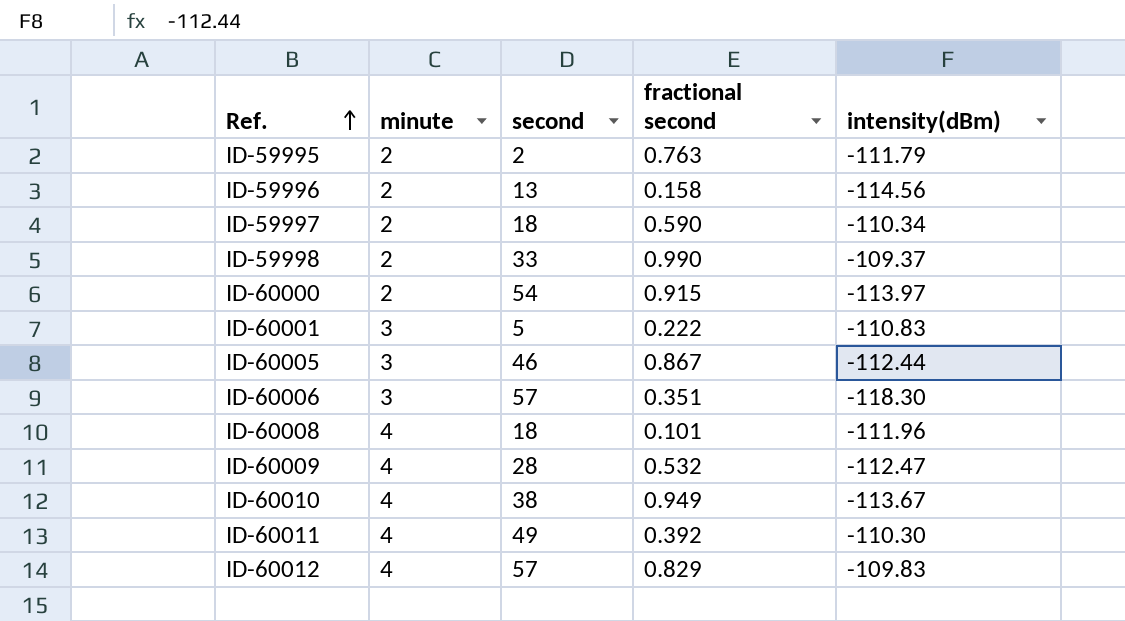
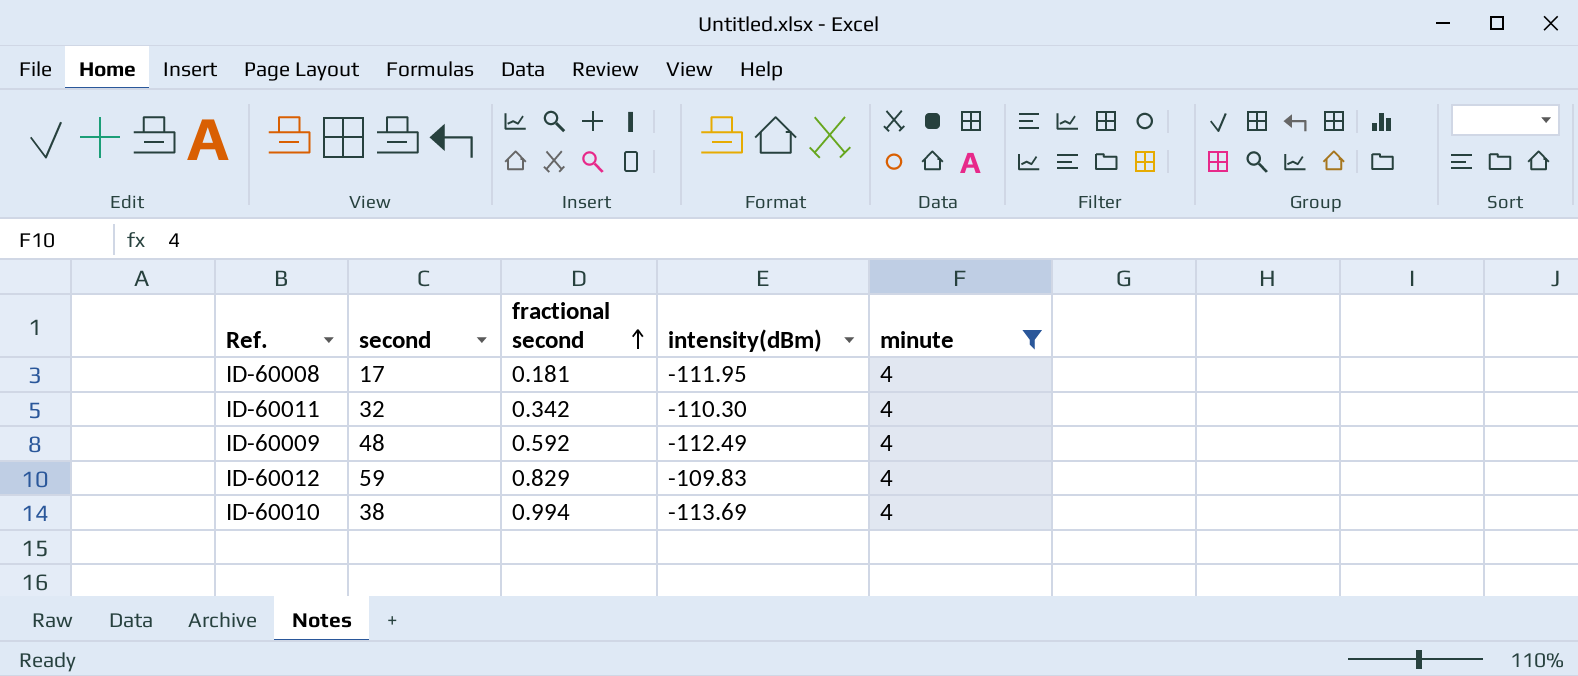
filter: none -> minute = 4
row order: Ref. ascending -> fractional second ascending
column minute | position: 2 -> 5
ID-60008 | second: 18 -> 17
ID-60008 | fractional second: 0.101 -> 0.181
ID-60008 | intensity(dBm): -111.96 -> -111.95
ID-60011 | second: 49 -> 32
ID-60011 | fractional second: 0.392 -> 0.342
ID-60009 | second: 28 -> 48
ID-60009 | fractional second: 0.532 -> 0.592
ID-60009 | intensity(dBm): -112.47 -> -112.49
ID-60012 | second: 57 -> 59
ID-60010 | fractional second: 0.949 -> 0.994
ID-60010 | intensity(dBm): -113.67 -> -113.69

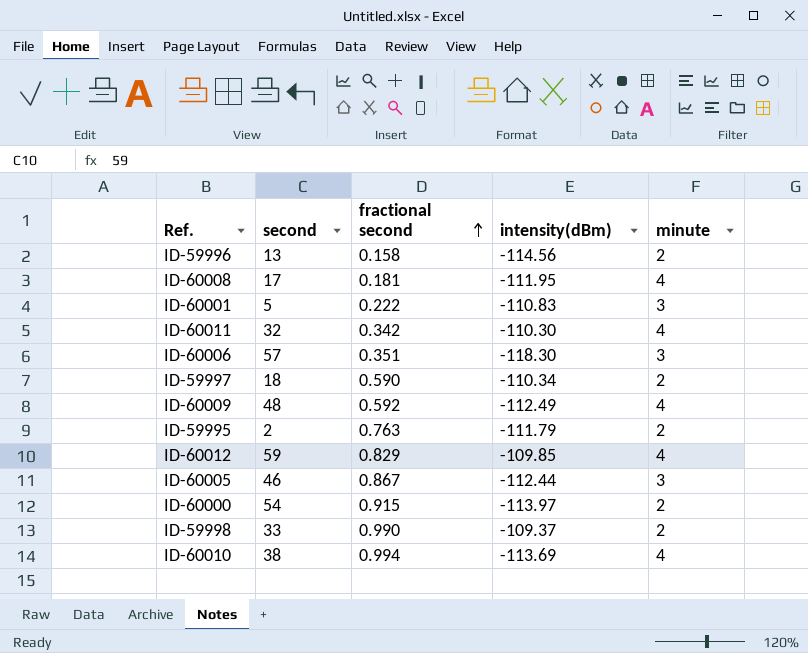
filter: minute = 4 -> none
ID-60012 | intensity(dBm): -109.83 -> -109.85

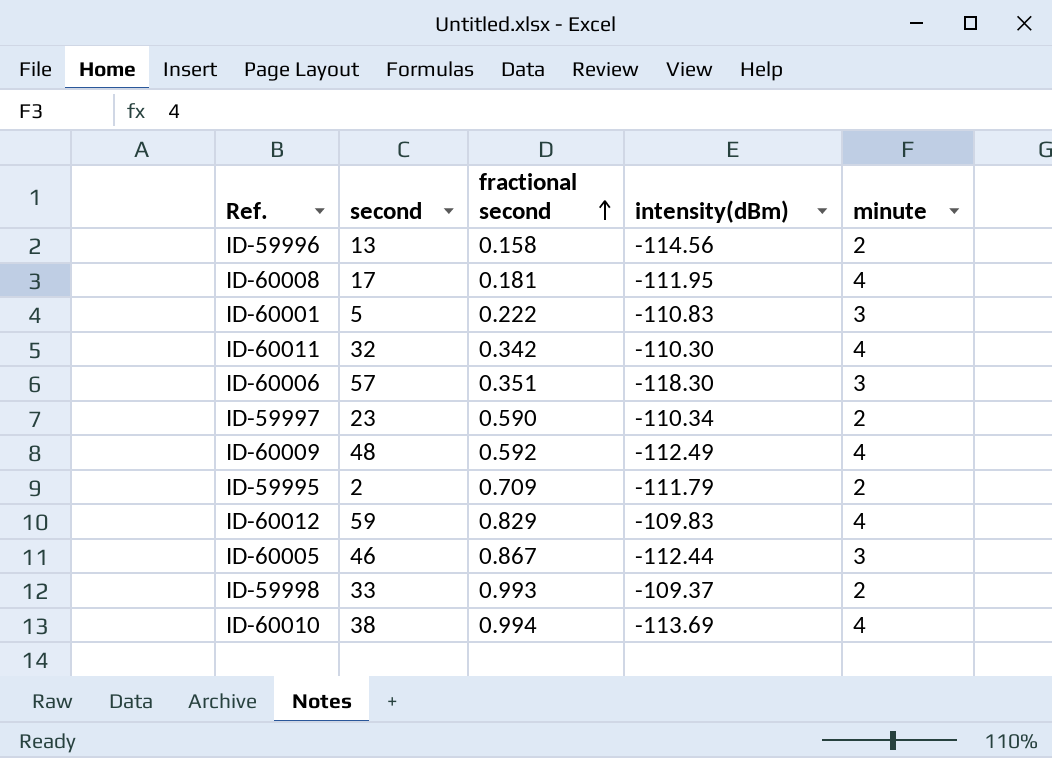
row ID-60000: 54 | 0.915 | -113.97 | 2 -> none
ID-59997 | second: 18 -> 23
ID-59995 | fractional second: 0.763 -> 0.709
ID-60012 | intensity(dBm): -109.85 -> -109.83
ID-59998 | fractional second: 0.990 -> 0.993

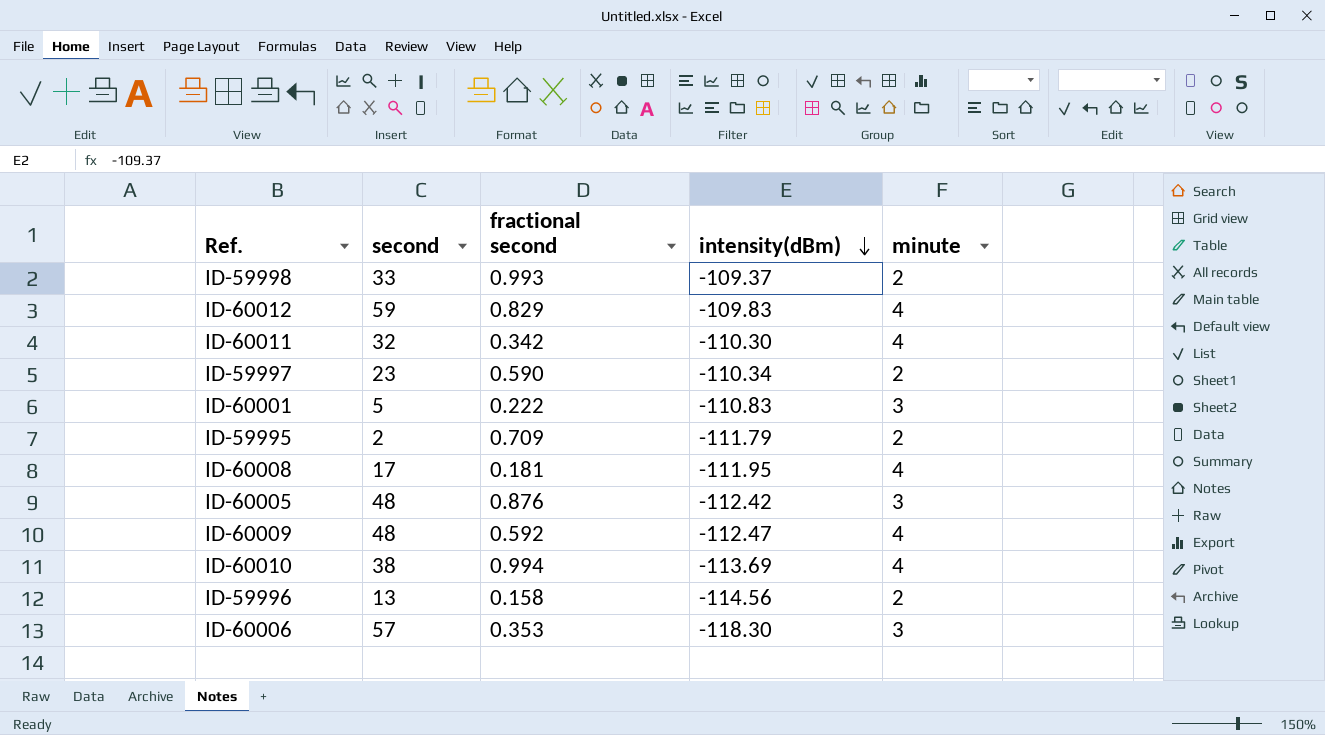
row order: fractional second ascending -> intensity(dBm) descending
ID-60005 | second: 46 -> 48
ID-60005 | fractional second: 0.867 -> 0.876
ID-60005 | intensity(dBm): -112.44 -> -112.42
ID-60009 | intensity(dBm): -112.49 -> -112.47
ID-60006 | fractional second: 0.351 -> 0.353

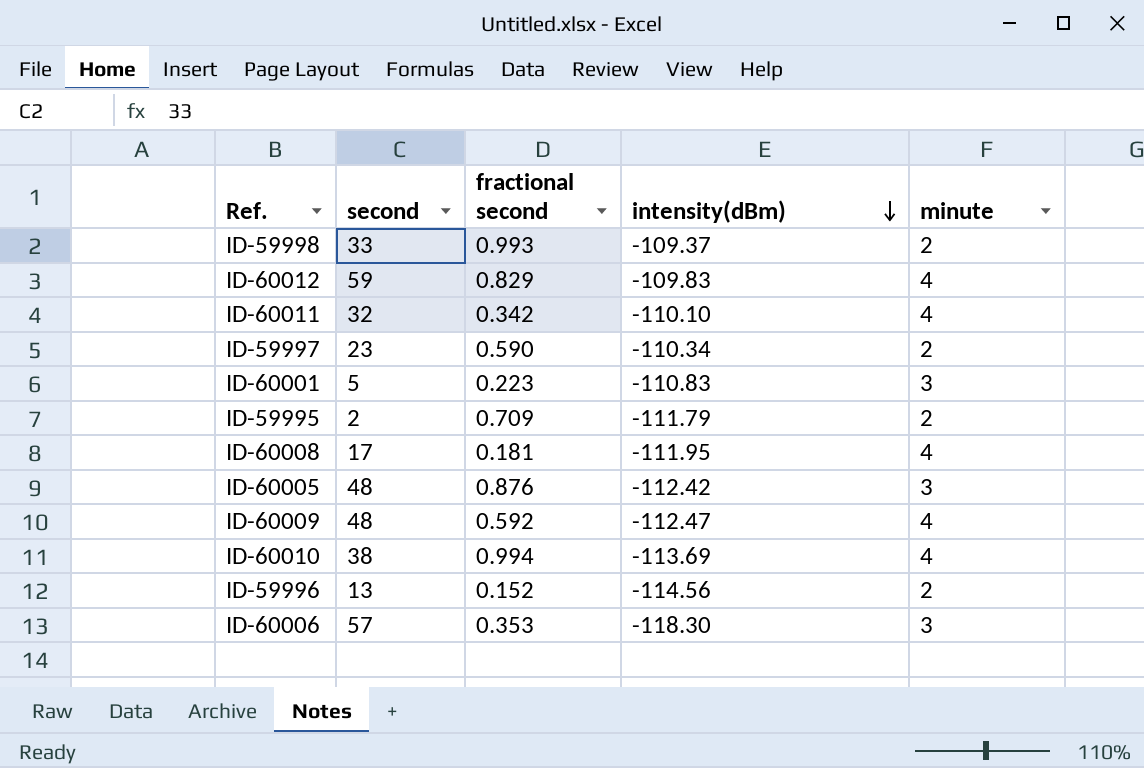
ID-60011 | intensity(dBm): -110.30 -> -110.10
ID-60001 | fractional second: 0.222 -> 0.223
ID-59996 | fractional second: 0.158 -> 0.152

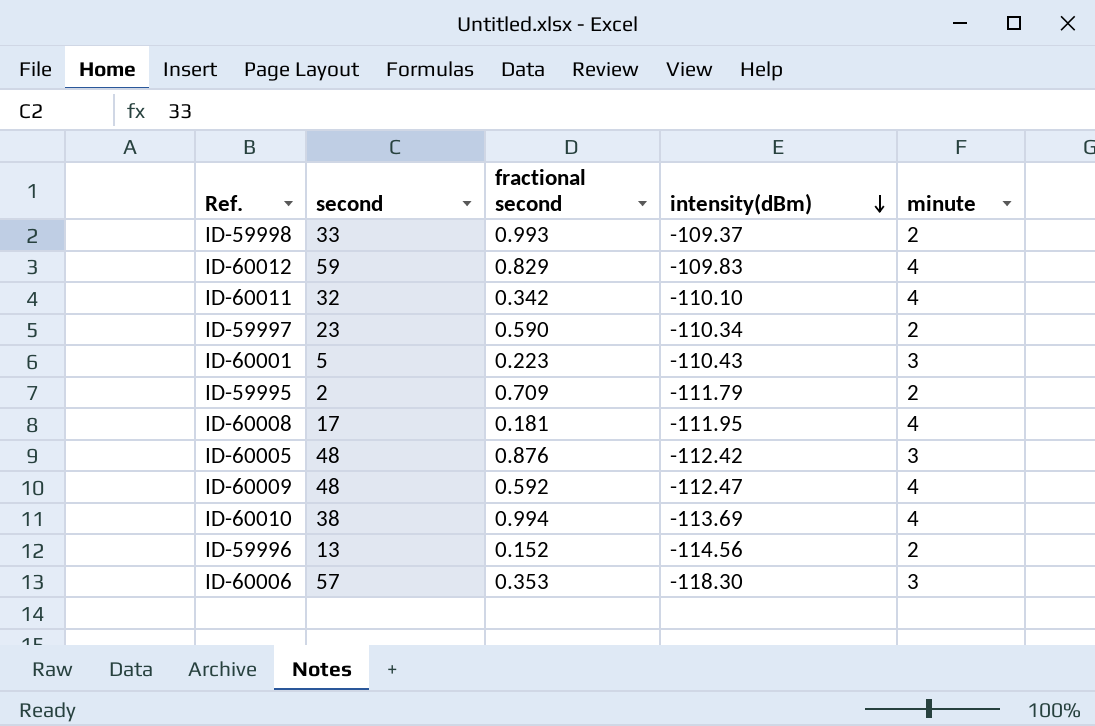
ID-60001 | intensity(dBm): -110.83 -> -110.43

